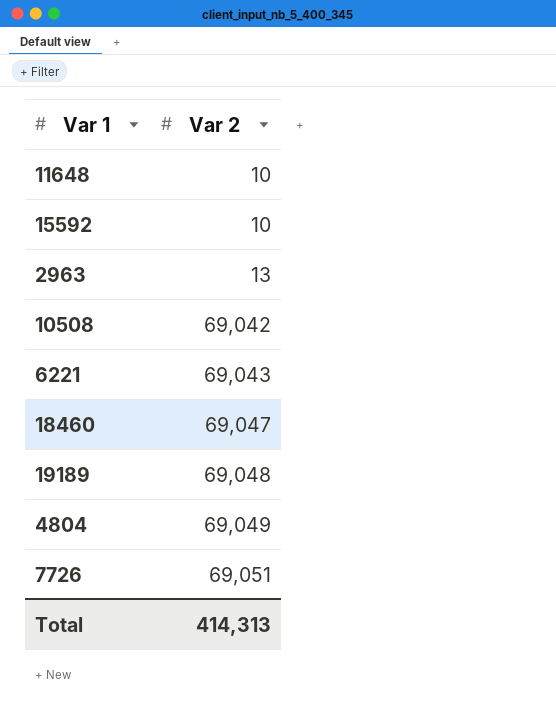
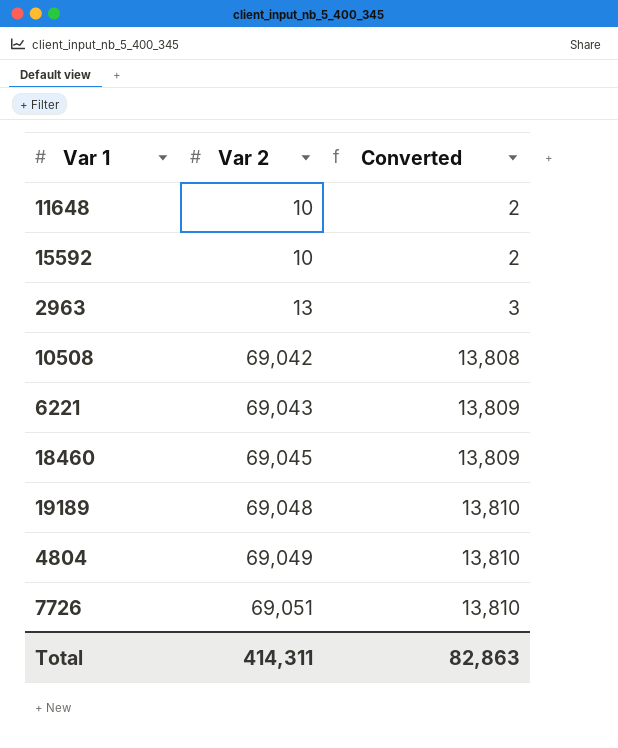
column Converted | formula: none -> [Var 2] * 0.2
18460 | Var 2: 69,047 -> 69,045
Total | Var 2: 414,313 -> 414,311

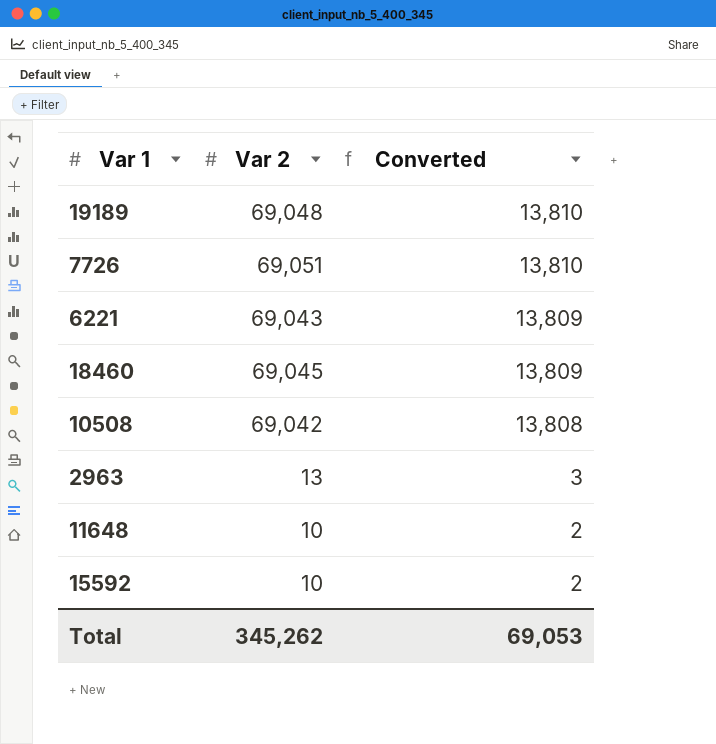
row order: Var 2 ascending -> Converted descending
row 4804: 69,049 | 13,810 -> none
Total | Var 2: 414,311 -> 345,262
Total | Converted: 82,863 -> 69,053

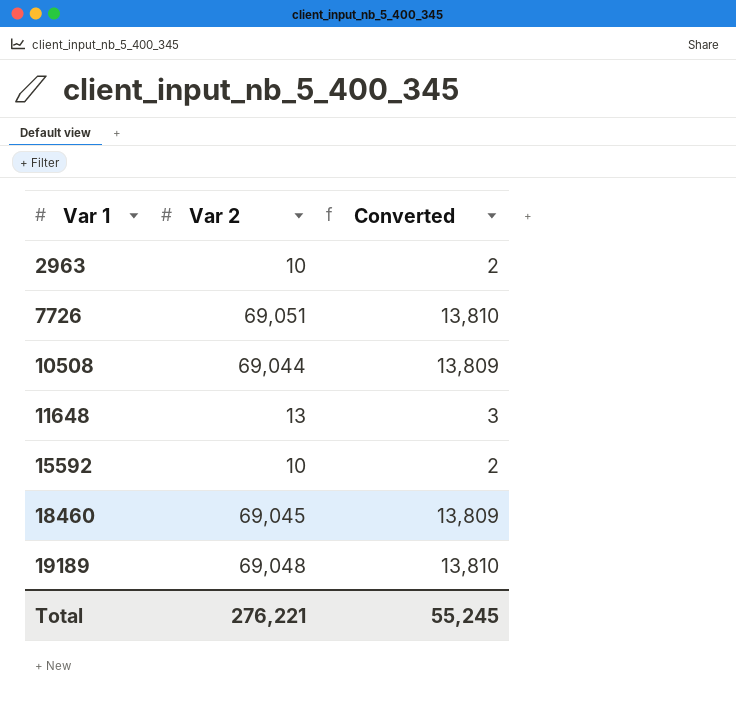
row order: Converted descending -> Var 1 ascending
row 6221: 69,043 | 13,809 -> none
2963 | Var 2: 13 -> 10
2963 | Converted: 3 -> 2
10508 | Var 2: 69,042 -> 69,044
10508 | Converted: 13,808 -> 13,809
11648 | Var 2: 10 -> 13
11648 | Converted: 2 -> 3
Total | Var 2: 345,262 -> 276,221
Total | Converted: 69,053 -> 55,245

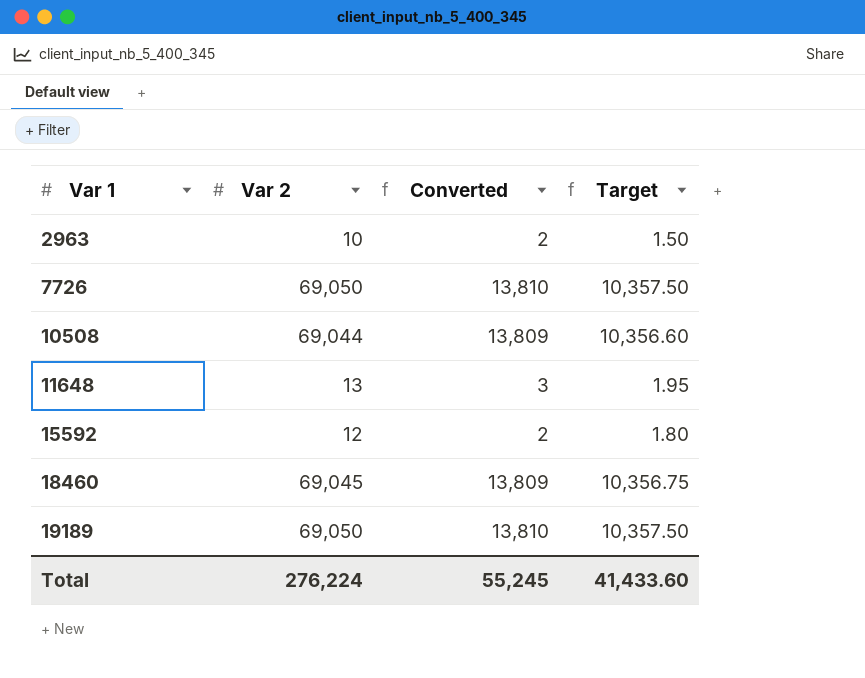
column Target | formula: none -> [Var 2] * 0.15
7726 | Var 2: 69,051 -> 69,050
15592 | Var 2: 10 -> 12
19189 | Var 2: 69,048 -> 69,050
Total | Var 2: 276,221 -> 276,224

